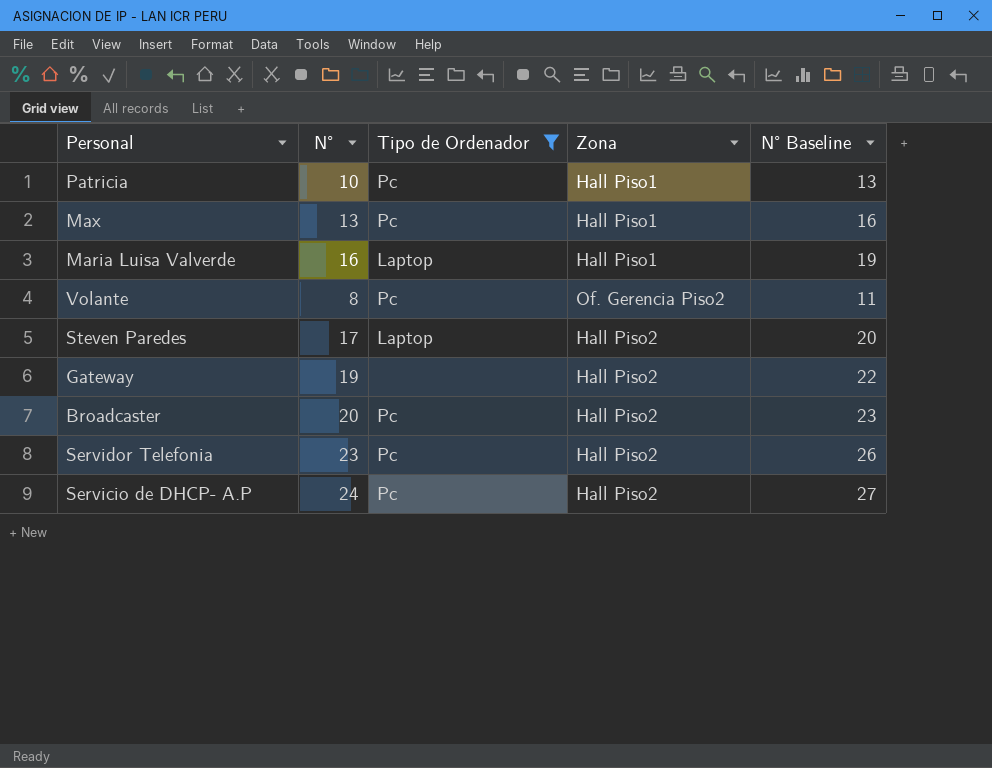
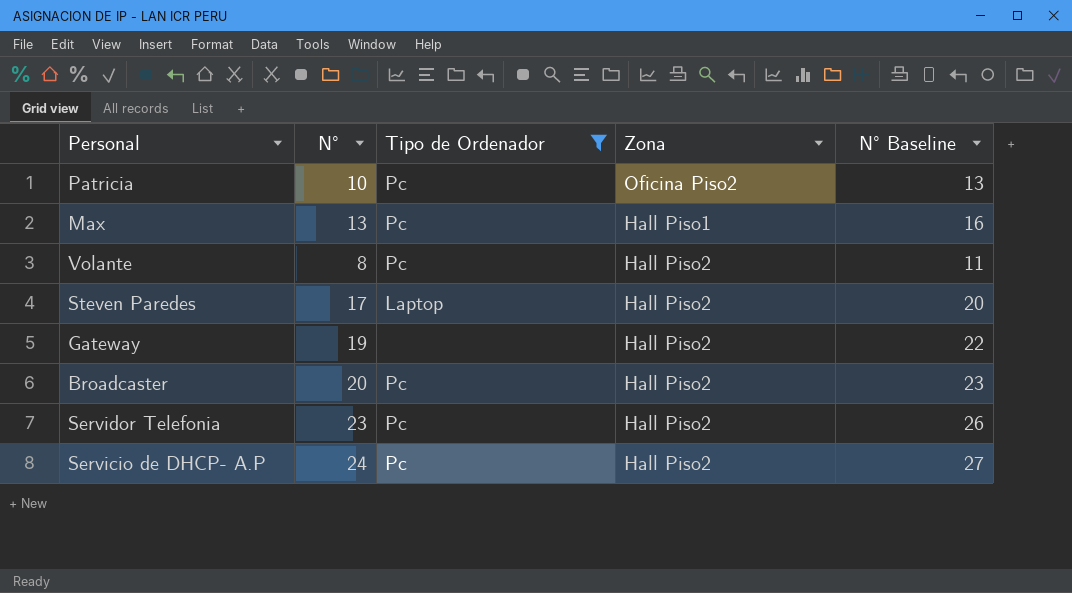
row Maria Luisa Valverde: 16 | Laptop | Hall Piso1 | 19 -> none
Patricia | Zona: Hall Piso1 -> Oficina Piso2
Volante | Zona: Of. Gerencia Piso2 -> Hall Piso2

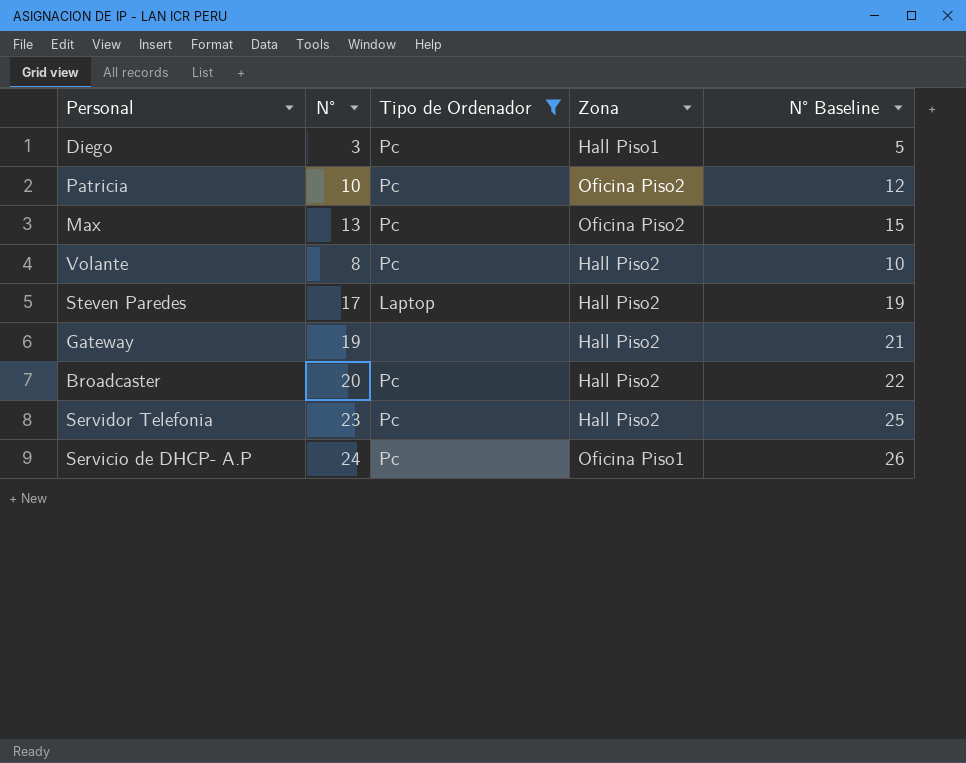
column N° Baseline | formula: [N°] + 3 -> [N°] + 2
row Diego: none -> 3 | Pc | Hall Piso1 | 5
Max | Zona: Hall Piso1 -> Oficina Piso2
Servicio de DHCP- A.P | Zona: Hall Piso2 -> Oficina Piso1

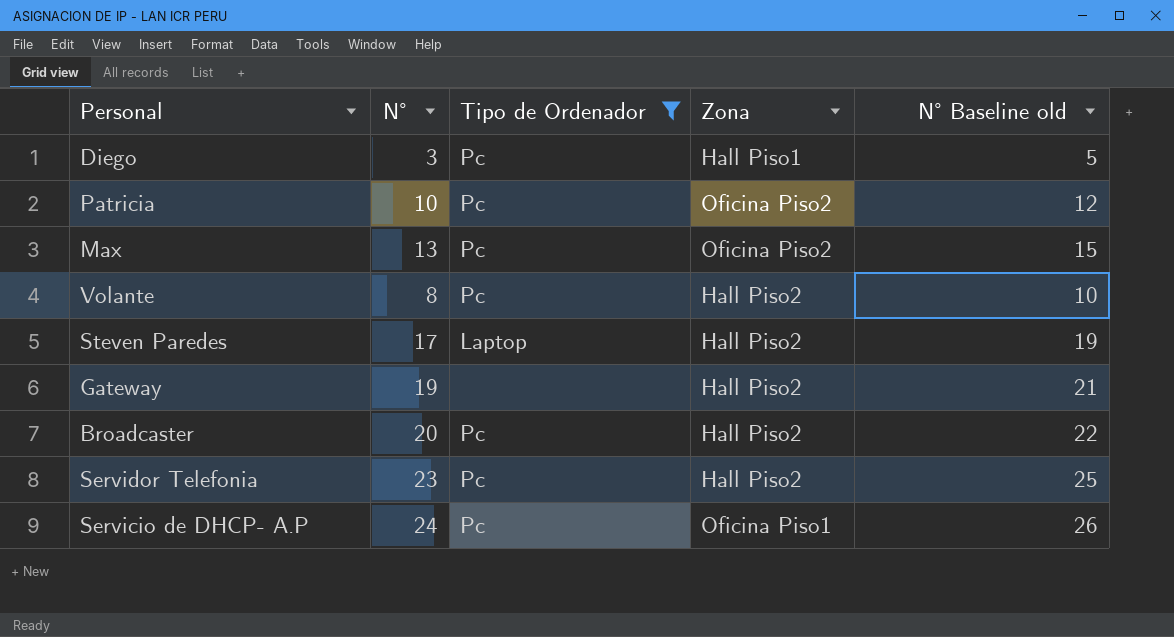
column name: N° Baseline -> N° Baseline old

